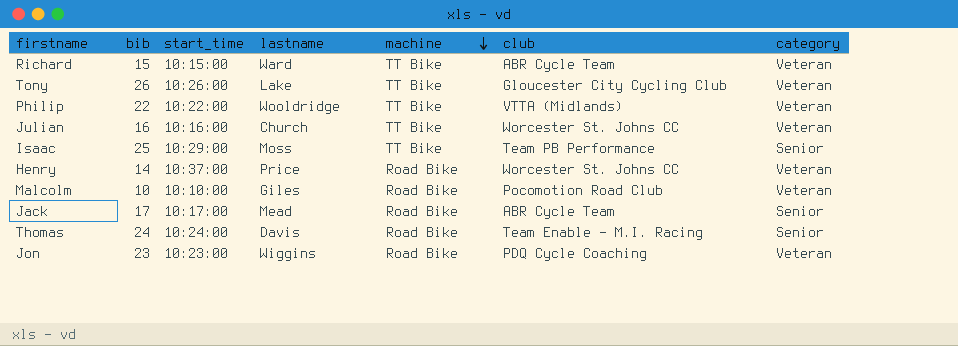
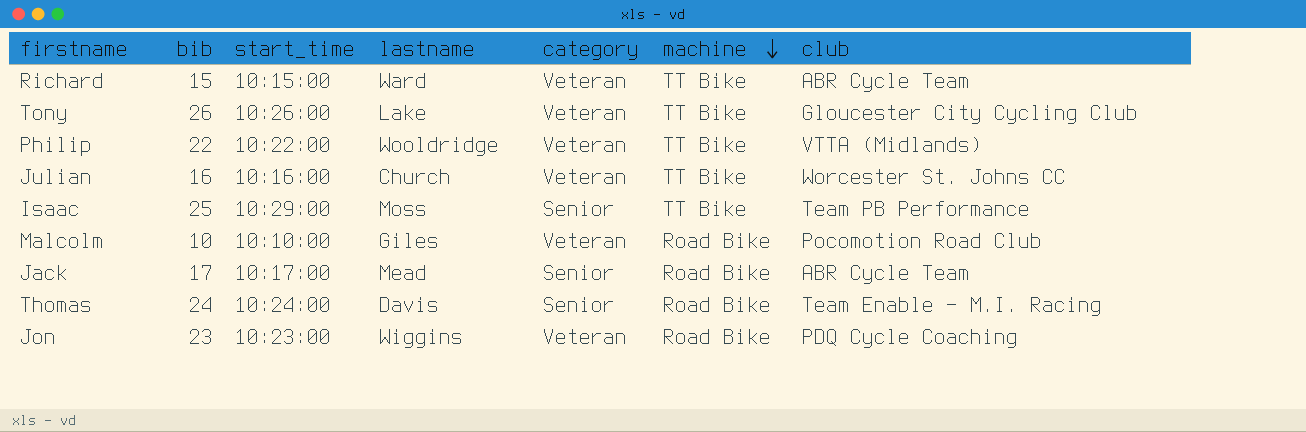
column category | position: 7 -> 5
row Henry: 14 | 10:37:00 | Price | Road Bike | Worcester St. Johns CC | Veteran -> none

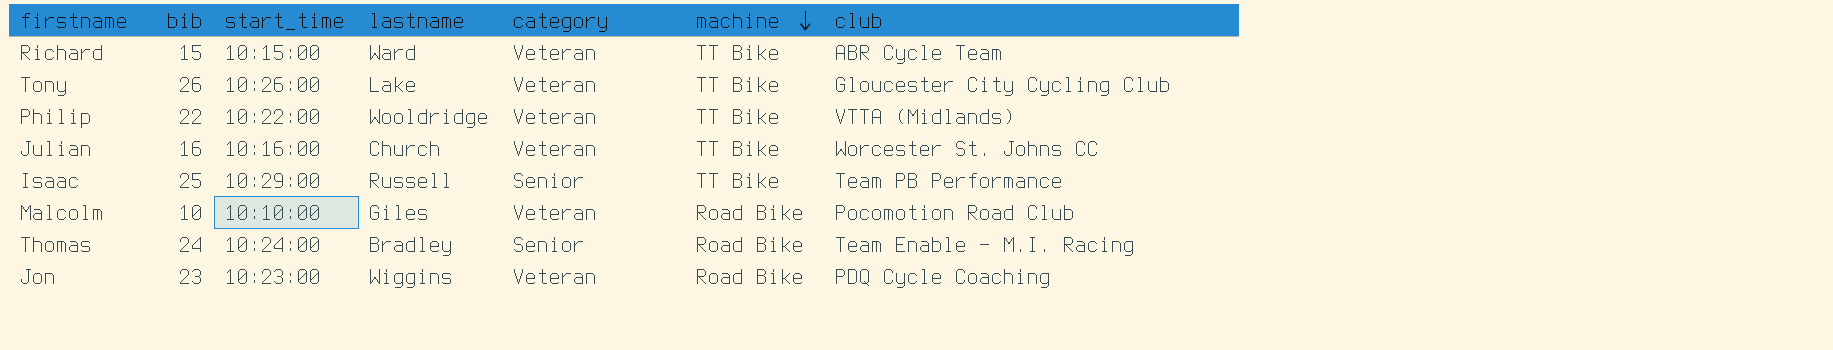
row Jack: 17 | 10:17:00 | Mead | Senior | Road Bike | ABR Cycle Team -> none
Isaac | lastname: Moss -> Russell
Thomas | lastname: Davis -> Bradley

